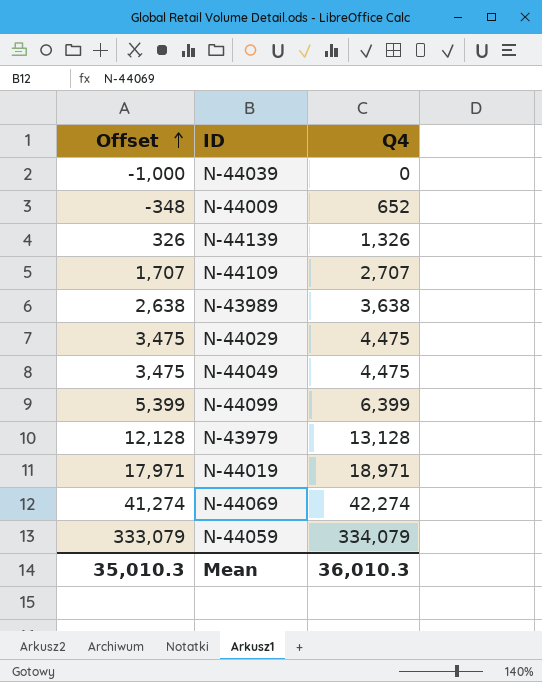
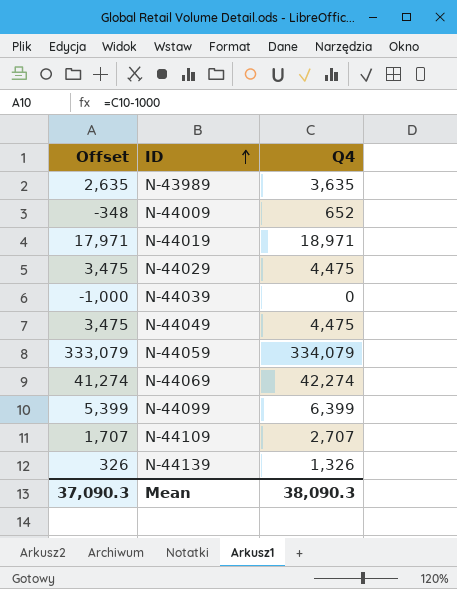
row order: Offset ascending -> ID ascending
row N-43979: 12,128 | 13,128 -> none
N-43989 | Offset: 2,638 -> 2,635
N-43989 | Q4: 3,638 -> 3,635
Mean | Offset: 35,010.3 -> 37,090.3
Mean | Q4: 36,010.3 -> 38,090.3

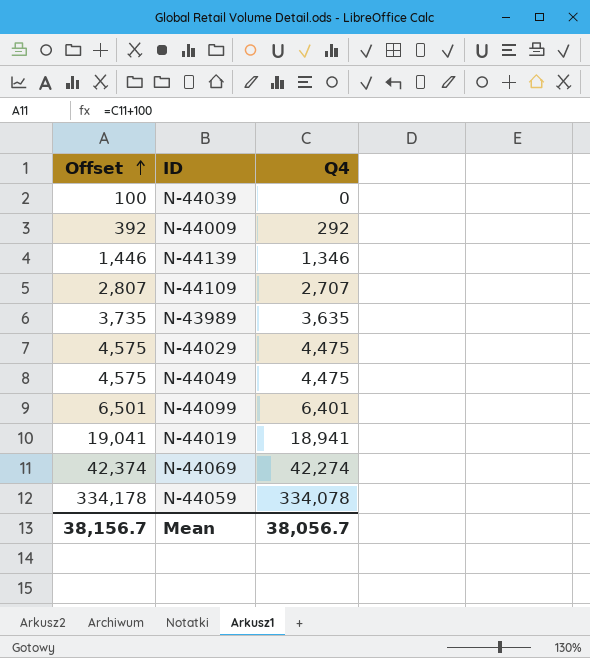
row order: ID ascending -> Offset ascending
column Offset | formula: [Q4] - 1000 -> [Q4] + 100
N-44009 | Q4: 652 -> 292
N-44139 | Q4: 1,326 -> 1,346
N-44099 | Q4: 6,399 -> 6,401
N-44019 | Q4: 18,971 -> 18,941
N-44059 | Q4: 334,079 -> 334,078
Mean | Offset: 37,090.3 -> 38,156.7
Mean | Q4: 38,090.3 -> 38,056.7

